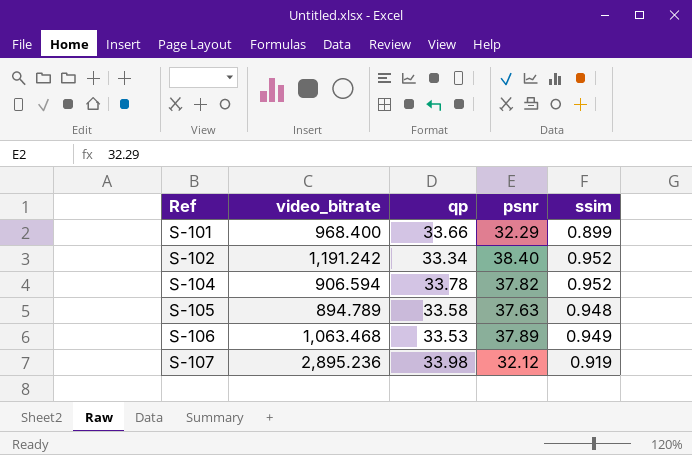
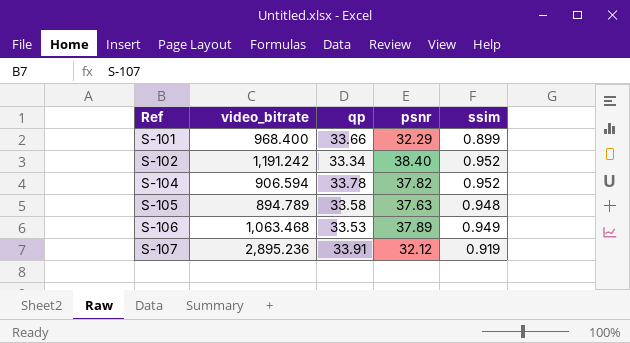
S-107 | qp: 33.98 -> 33.91

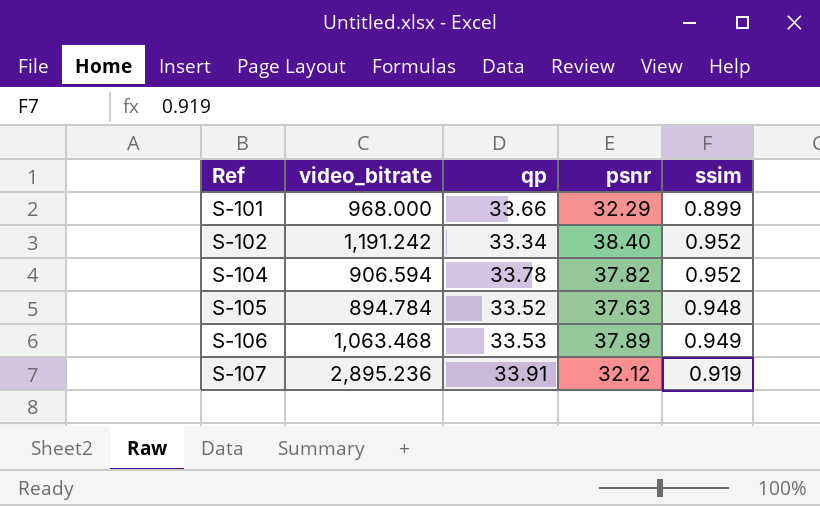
S-101 | video_bitrate: 968.400 -> 968.000
S-105 | video_bitrate: 894.789 -> 894.784
S-105 | qp: 33.58 -> 33.52

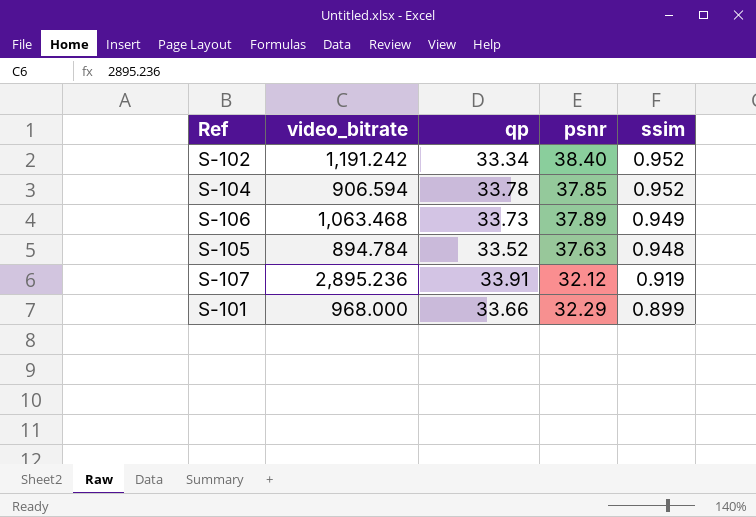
row order: Ref ascending -> ssim descending
S-104 | psnr: 37.82 -> 37.85
S-106 | qp: 33.53 -> 33.73

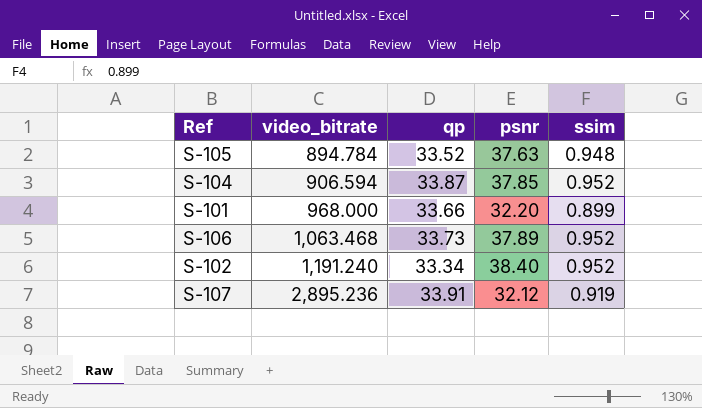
row order: ssim descending -> video_bitrate ascending
S-104 | qp: 33.78 -> 33.87
S-101 | psnr: 32.29 -> 32.20
S-106 | ssim: 0.949 -> 0.952
S-102 | video_bitrate: 1,191.242 -> 1,191.240

